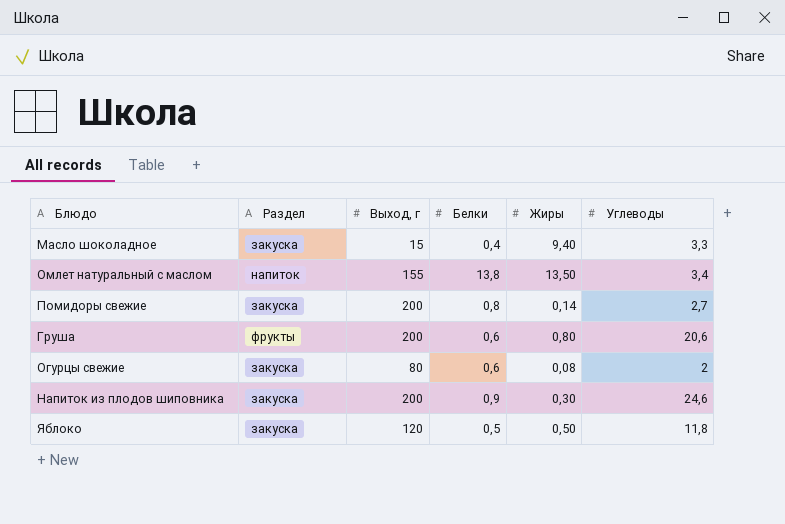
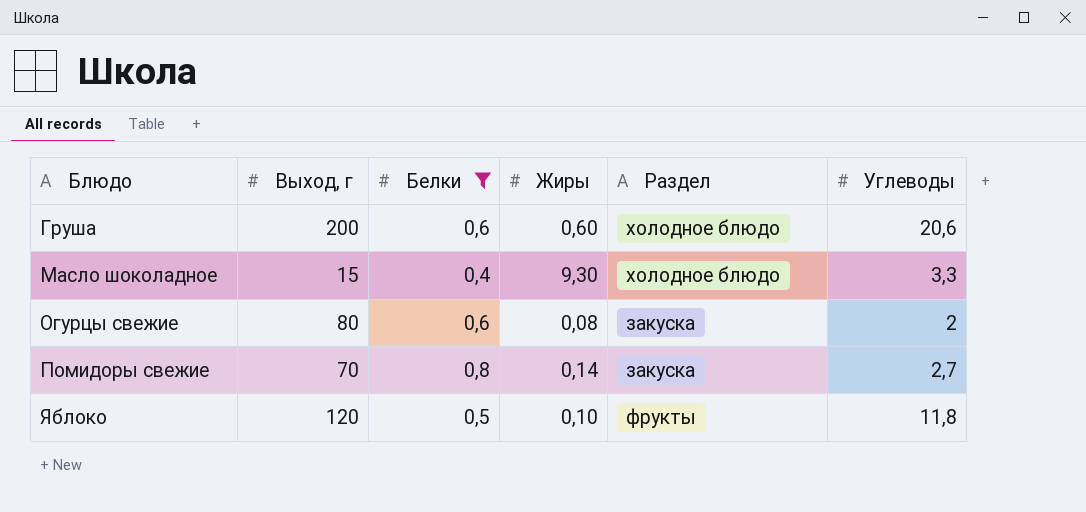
filter: none -> Белки <= 0,8
row order: none -> Блюдо ascending
column Раздел | position: 2 -> 5
Груша | Жиры: 0,80 -> 0,60
Груша | Раздел: фрукты -> холодное блюдо
Масло шоколадное | Жиры: 9,40 -> 9,30
Масло шоколадное | Раздел: закуска -> холодное блюдо
Помидоры свежие | Выход, г: 200 -> 70
Яблоко | Жиры: 0,50 -> 0,10
Яблоко | Раздел: закуска -> фрукты

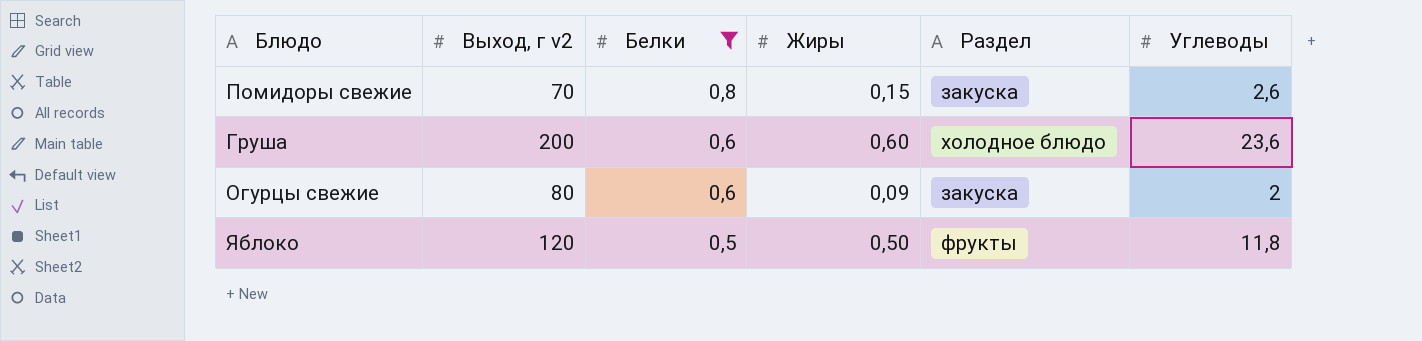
row order: Блюдо ascending -> Белки descending
column name: Выход, г -> Выход, г v2
row Масло шоколадное: 15 | 0,4 | 9,30 | холодное блюдо | 3,3 -> none
Помидоры свежие | Жиры: 0,14 -> 0,15
Помидоры свежие | Углеводы: 2,7 -> 2,6
Груша | Углеводы: 20,6 -> 23,6
Огурцы свежие | Жиры: 0,08 -> 0,09
Яблоко | Жиры: 0,10 -> 0,50

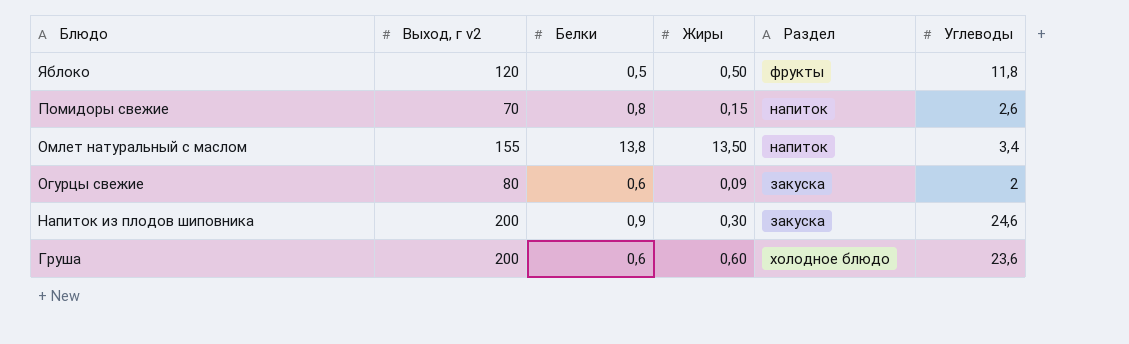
filter: Белки <= 0,8 -> none
row order: Белки descending -> Блюдо descending
Помидоры свежие | Раздел: закуска -> напиток

